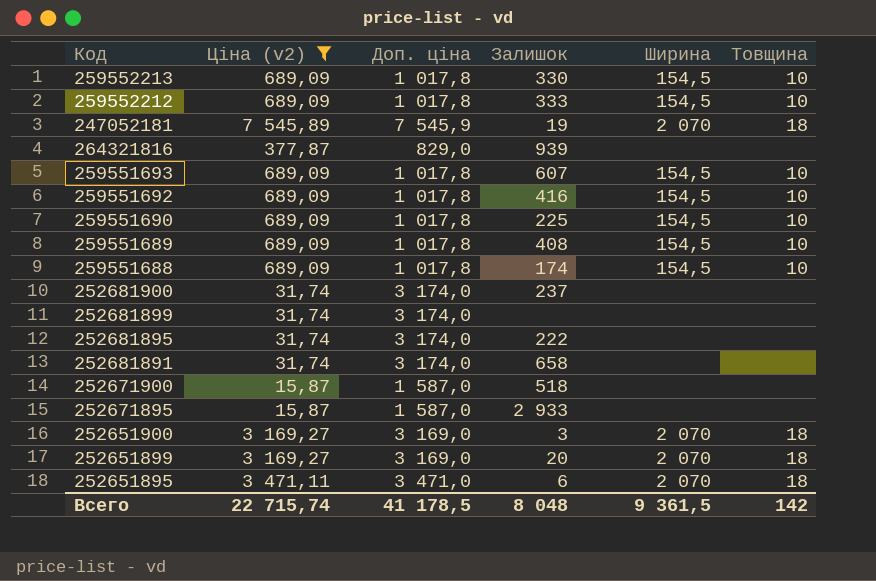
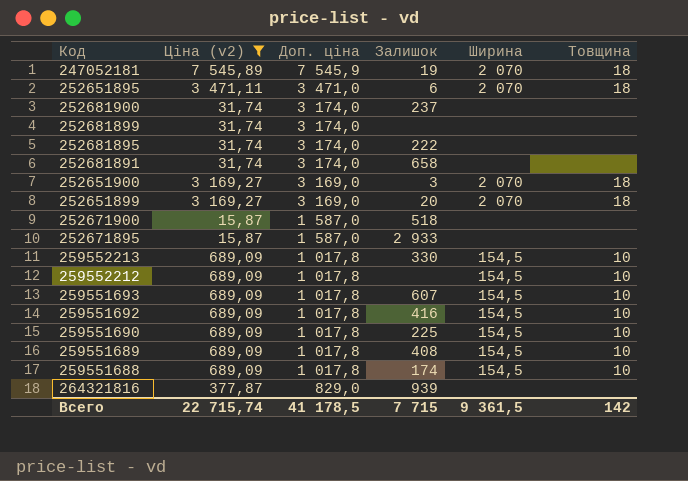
row order: none -> Доп. ціна descending
259552212 | Залишок: 333 -> none
Всего | Залишок: 8 048 -> 7 715

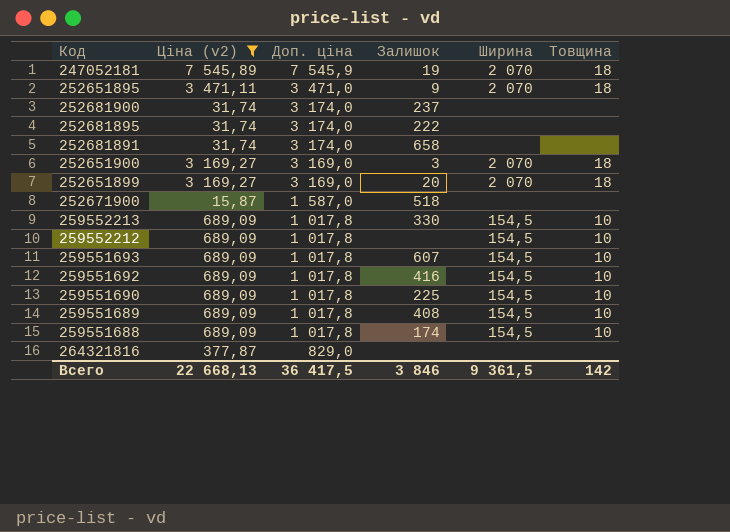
row 252681899: 31,74 | 3 174,0 | none | none | none -> none
row 252671895: 15,87 | 1 587,0 | 2 933 | none | none -> none
252651895 | Залишок: 6 -> 9
264321816 | Залишок: 939 -> none
Всего | Ціна (v2): 22 715,74 -> 22 668,13
Всего | Доп. ціна: 41 178,5 -> 36 417,5
Всего | Залишок: 7 715 -> 3 846

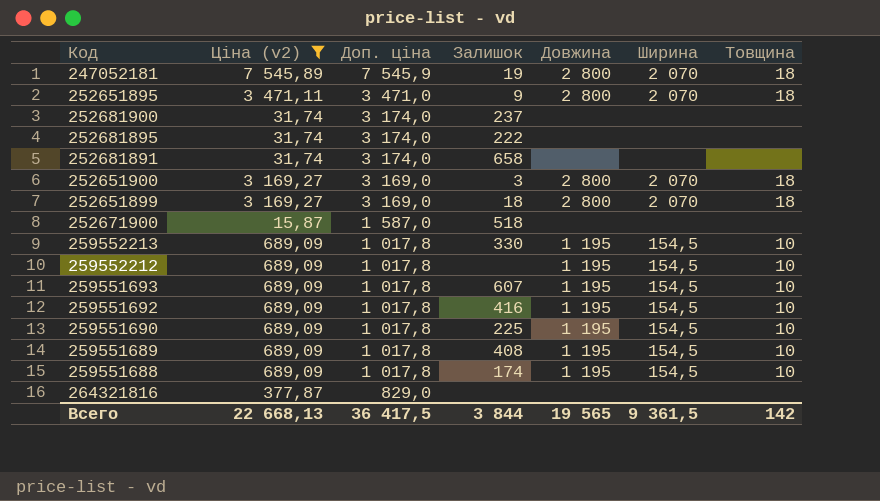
column Довжина | position: none -> 5
252651899 | Залишок: 20 -> 18
Всего | Залишок: 3 846 -> 3 844

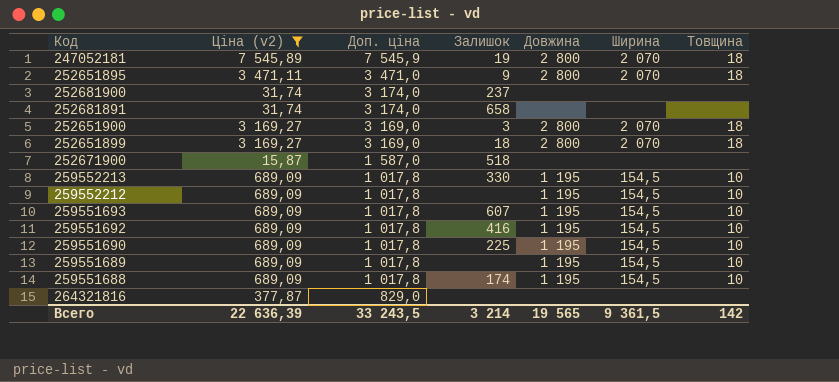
row 252681895: 31,74 | 3 174,0 | 222 | none | none | none -> none
259551689 | Залишок: 408 -> none
Всего | Ціна (v2): 22 668,13 -> 22 636,39
Всего | Доп. ціна: 36 417,5 -> 33 243,5
Всего | Залишок: 3 844 -> 3 214

